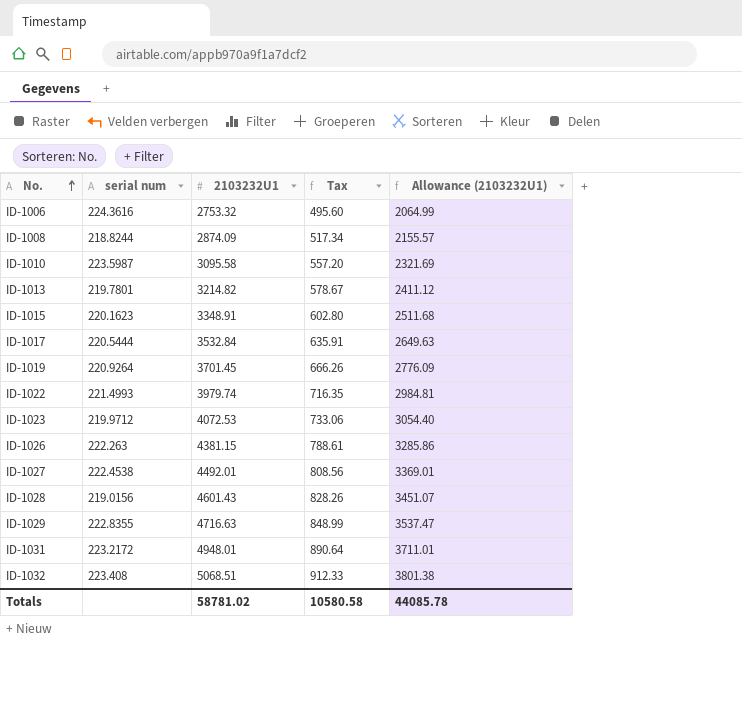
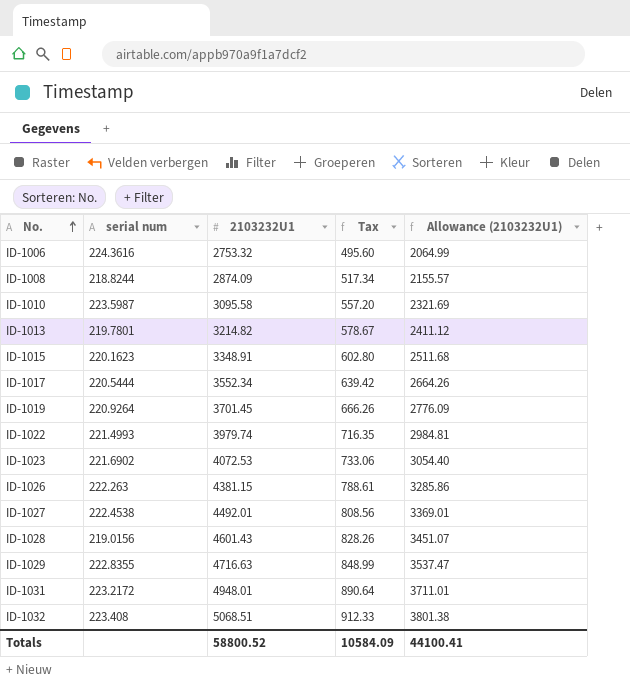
ID-1017 | 2103232U1: 3532.84 -> 3552.34
ID-1017 | Tax: 635.91 -> 639.42
ID-1017 | Allowance (2103232U1): 2649.63 -> 2664.26
ID-1023 | serial num: 219.9712 -> 221.6902
Totals | 2103232U1: 58781.02 -> 58800.52
Totals | Tax: 10580.58 -> 10584.09
Totals | Allowance (2103232U1): 44085.78 -> 44100.41

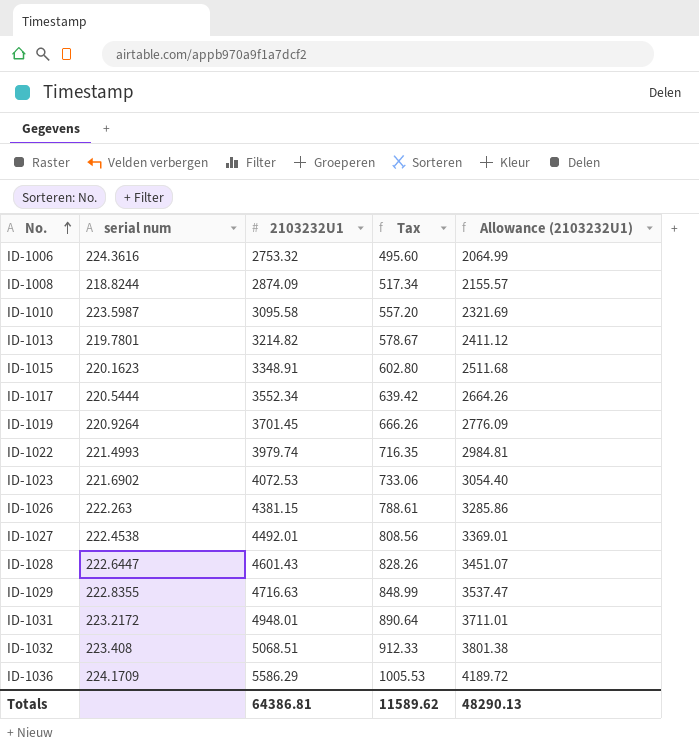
ID-1028 | serial num: 219.0156 -> 222.6447
row ID-1036: none -> 224.1709 | 5586.29 | 1005.53 | 4189.72
Totals | 2103232U1: 58800.52 -> 64386.81
Totals | Tax: 10584.09 -> 11589.62
Totals | Allowance (2103232U1): 44100.41 -> 48290.13

